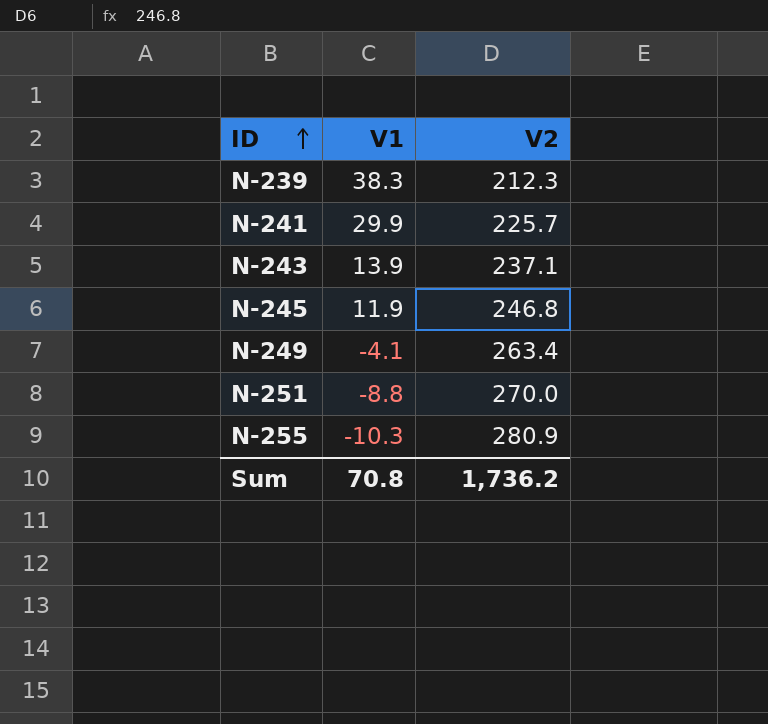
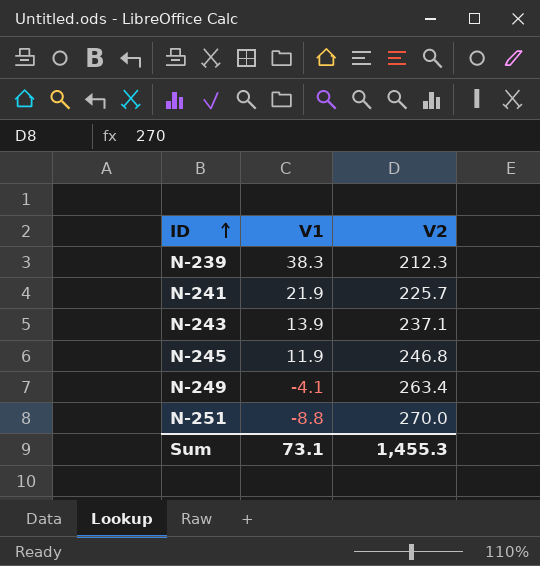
row N-255: -10.3 | 280.9 -> none
N-241 | V1: 29.9 -> 21.9
Sum | V1: 70.8 -> 73.1
Sum | V2: 1,736.2 -> 1,455.3

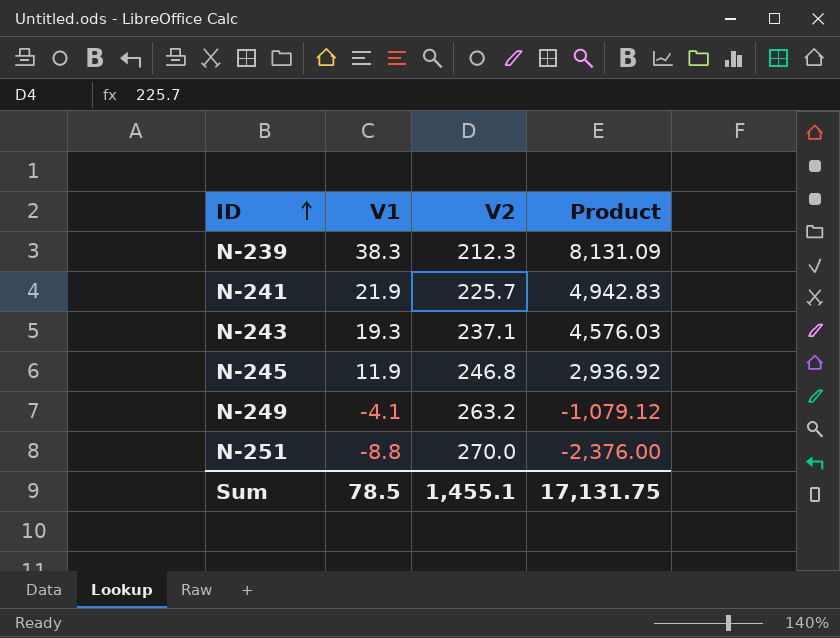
column Product | formula: none -> [V1] * [V2]
N-243 | V1: 13.9 -> 19.3
N-249 | V2: 263.4 -> 263.2
Sum | V1: 73.1 -> 78.5
Sum | V2: 1,455.3 -> 1,455.1

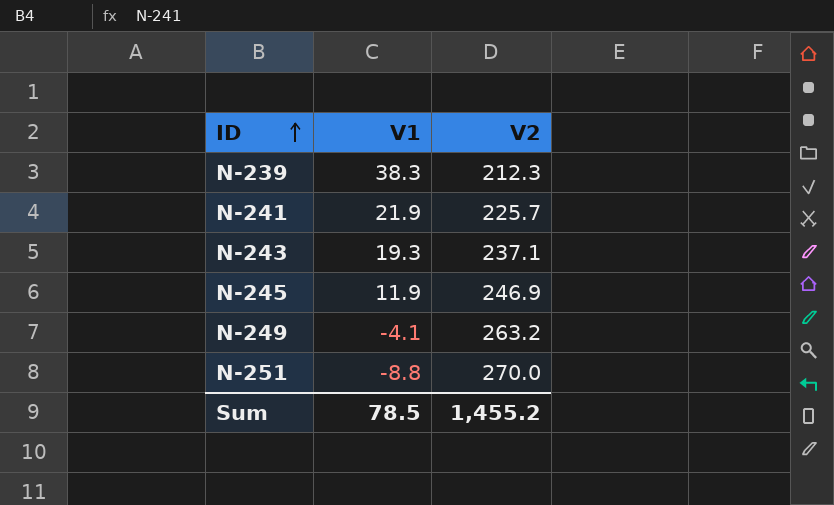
column Product | formula: [V1] * [V2] -> none
N-245 | V2: 246.8 -> 246.9
Sum | V2: 1,455.1 -> 1,455.2

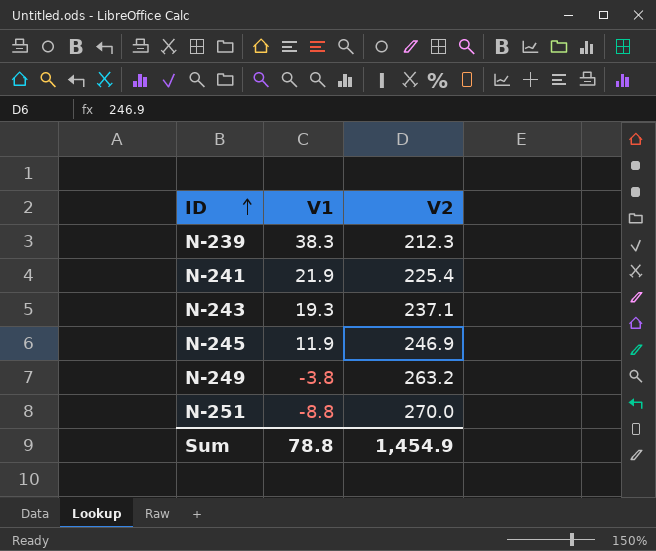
N-241 | V2: 225.7 -> 225.4
N-249 | V1: -4.1 -> -3.8
Sum | V1: 78.5 -> 78.8
Sum | V2: 1,455.2 -> 1,454.9

